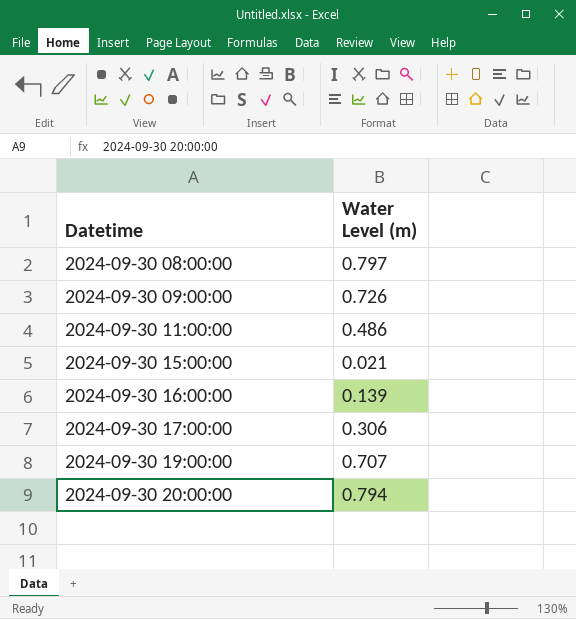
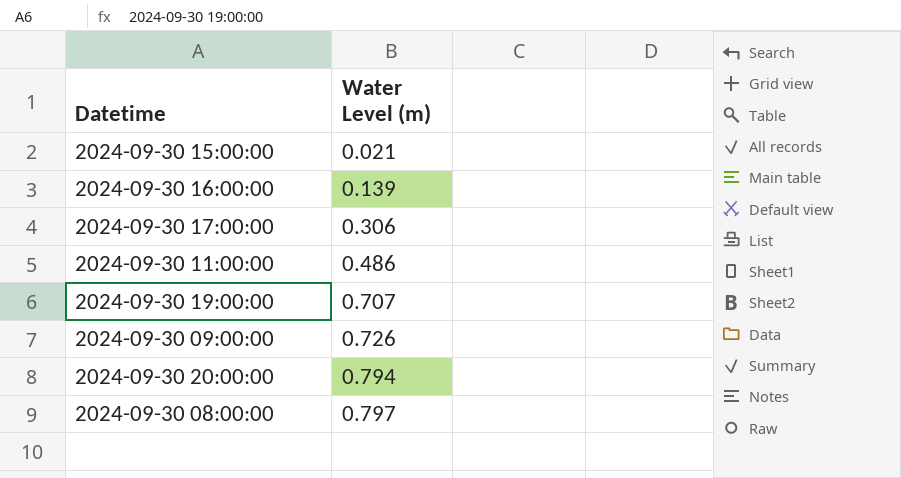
row order: Datetime ascending -> Water Level (m) ascending

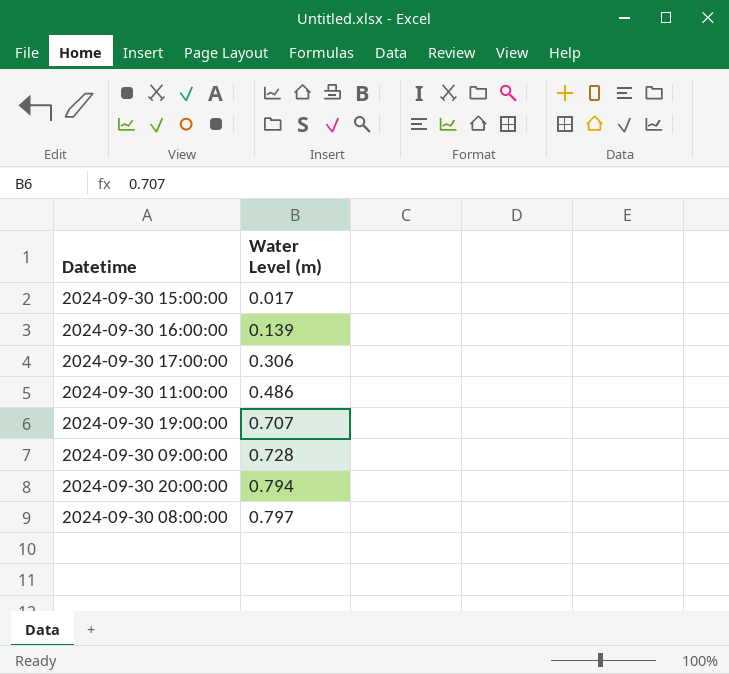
2024-09-30 15:00:00 | Water Level (m): 0.021 -> 0.017
2024-09-30 09:00:00 | Water Level (m): 0.726 -> 0.728

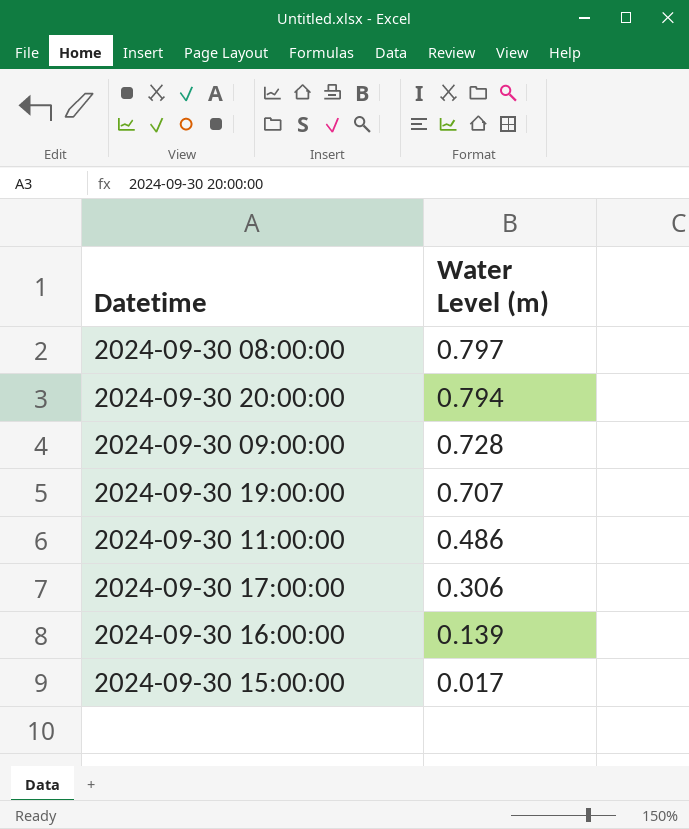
row order: Water Level (m) ascending -> Water Level (m) descending

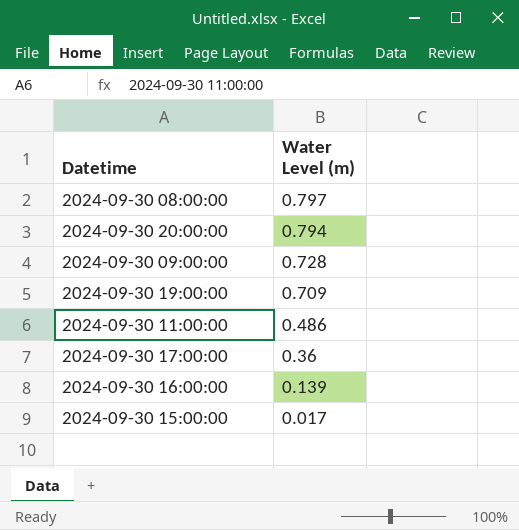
2024-09-30 19:00:00 | Water Level (m): 0.707 -> 0.709
2024-09-30 17:00:00 | Water Level (m): 0.306 -> 0.36

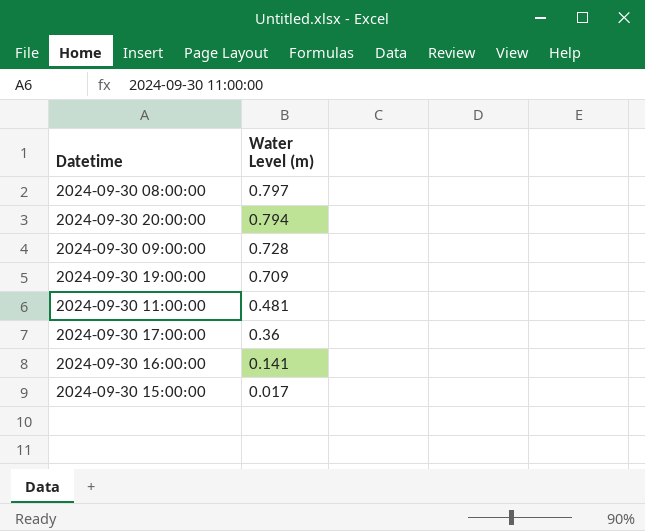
2024-09-30 11:00:00 | Water Level (m): 0.486 -> 0.481
2024-09-30 16:00:00 | Water Level (m): 0.139 -> 0.141

